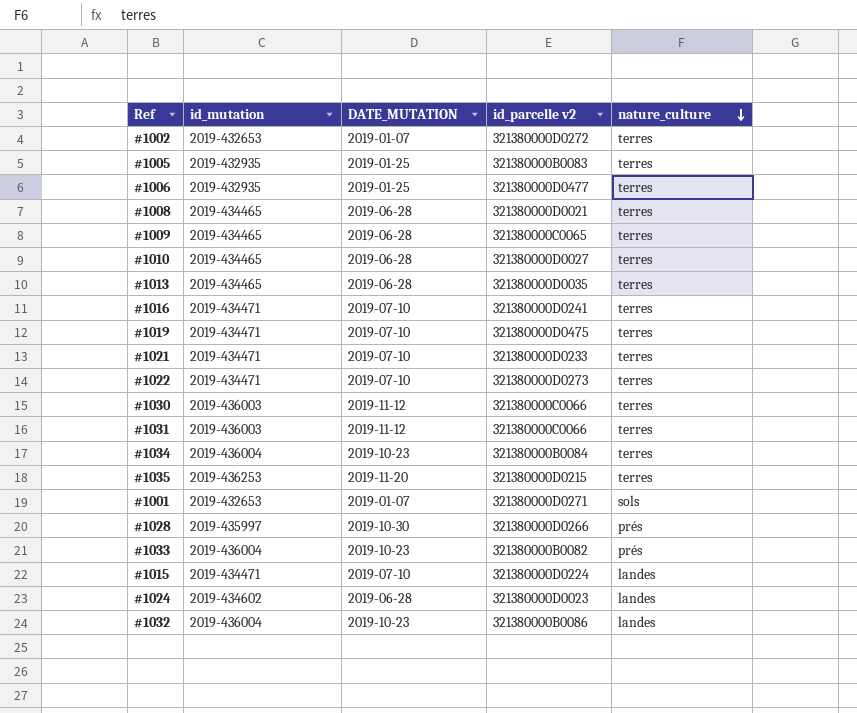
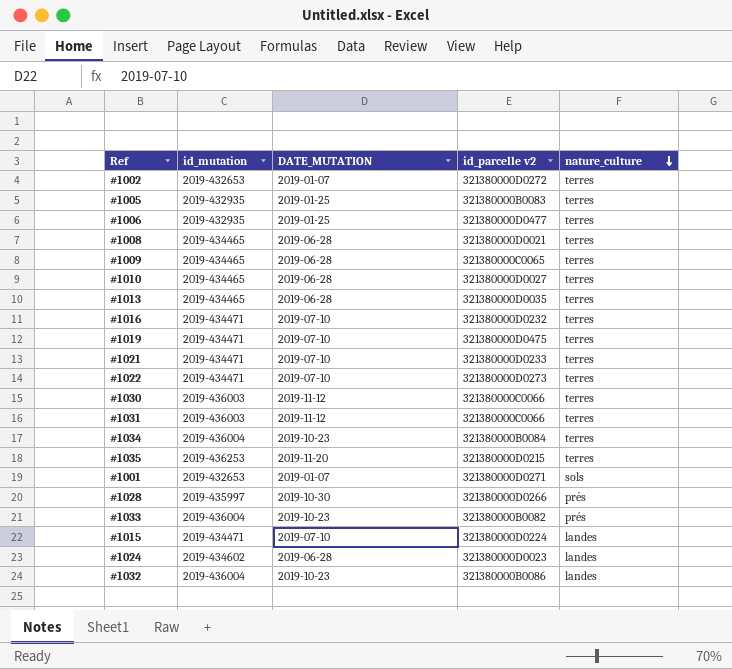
#1016 | id_parcelle v2: 321380000D0241 -> 321380000D0232

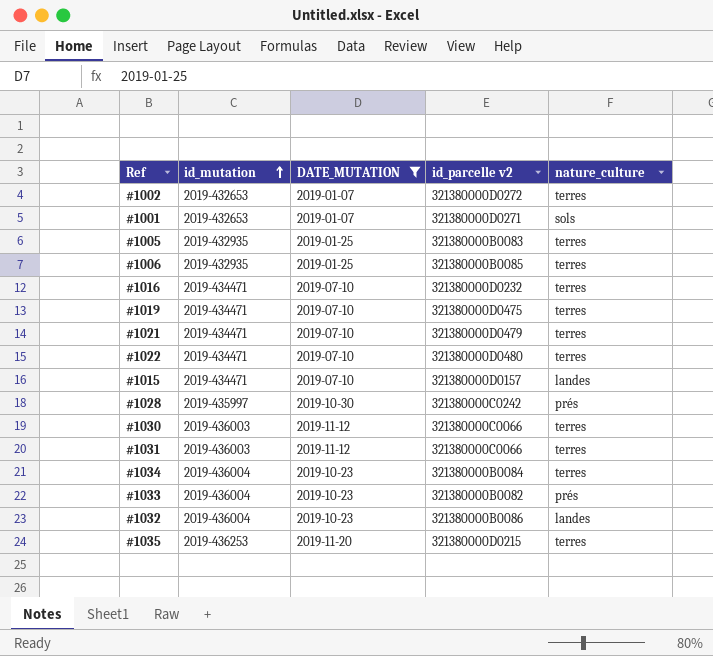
filter: none -> DATE_MUTATION != 2019-06-28
row order: nature_culture descending -> id_mutation ascending
#1006 | id_parcelle v2: 321380000D0477 -> 321380000B0085
#1021 | id_parcelle v2: 321380000D0233 -> 321380000D0479
#1022 | id_parcelle v2: 321380000D0273 -> 321380000D0480
#1015 | id_parcelle v2: 321380000D0224 -> 321380000D0157
#1028 | id_parcelle v2: 321380000D0266 -> 321380000C0242

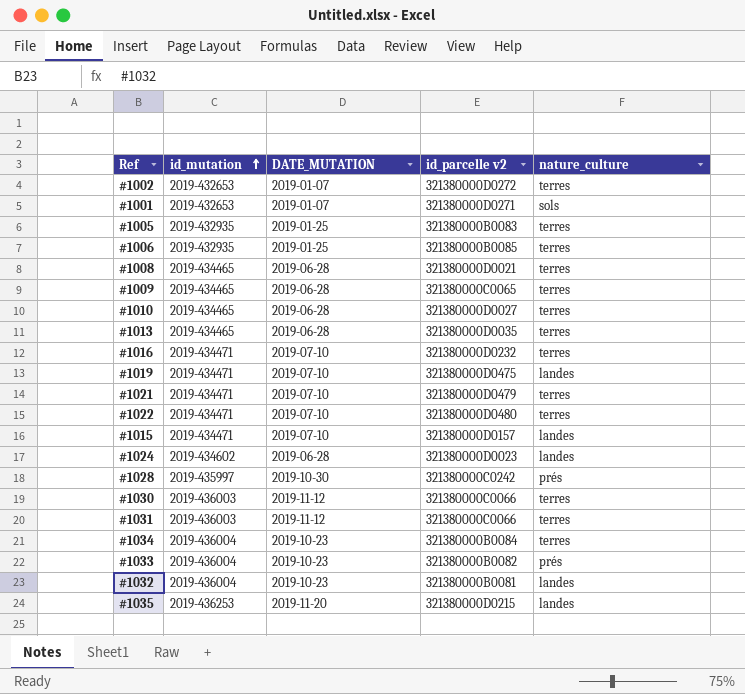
filter: DATE_MUTATION != 2019-06-28 -> none
#1019 | nature_culture: terres -> landes
#1032 | id_parcelle v2: 321380000B0086 -> 321380000B0081
#1035 | nature_culture: terres -> landes

